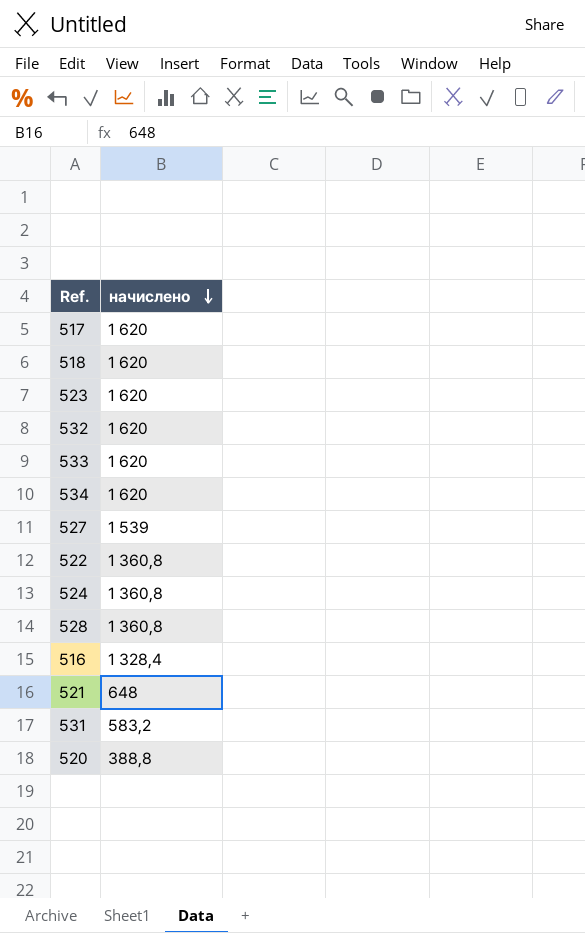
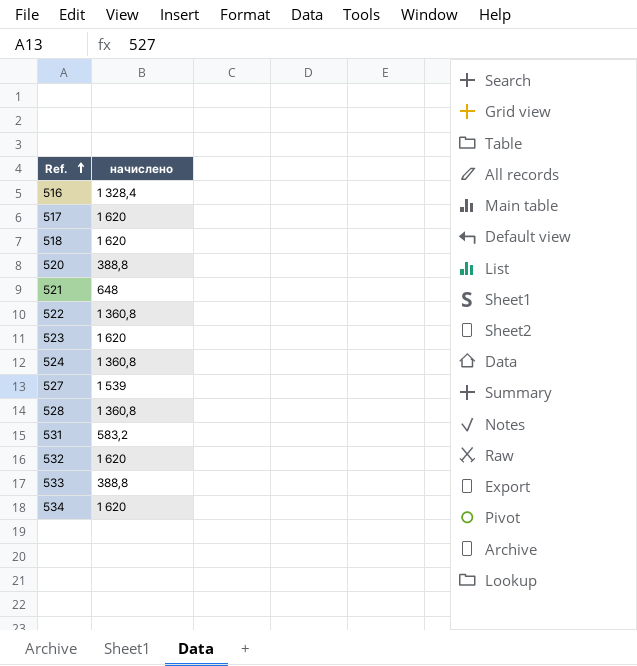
row order: начислено descending -> Ref. ascending
533 | начислено: 1 620 -> 388,8

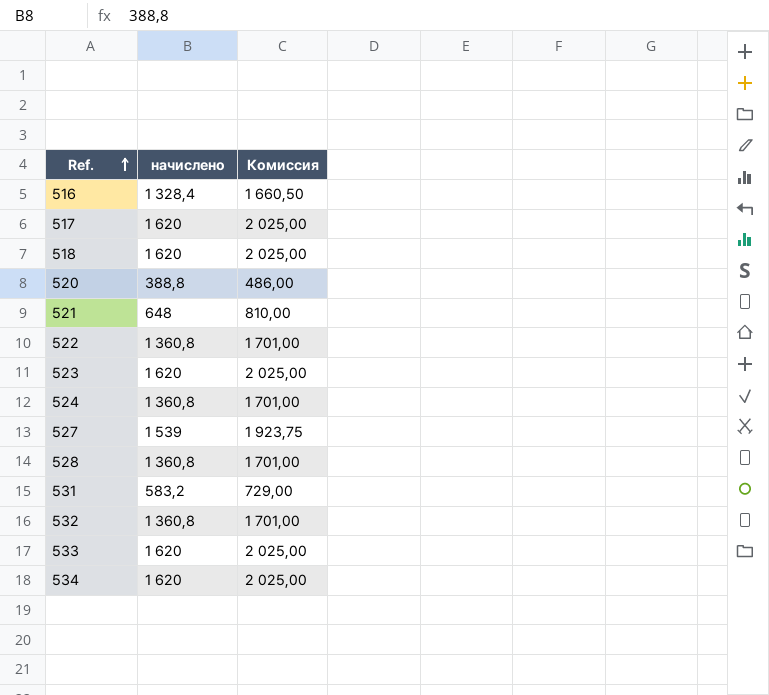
column Комиссия | formula: none -> [начислено] * 1,25
532 | начислено: 1 620 -> 1 360,8
533 | начислено: 388,8 -> 1 620

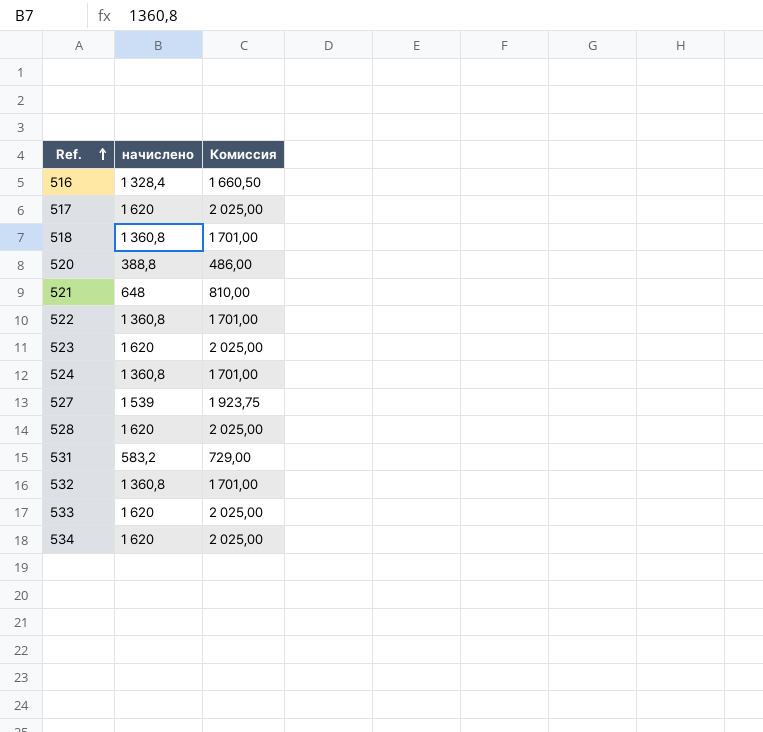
518 | начислено: 1 620 -> 1 360,8
518 | Комиссия: 2 025,00 -> 1 701,00
528 | начислено: 1 360,8 -> 1 620
528 | Комиссия: 1 701,00 -> 2 025,00

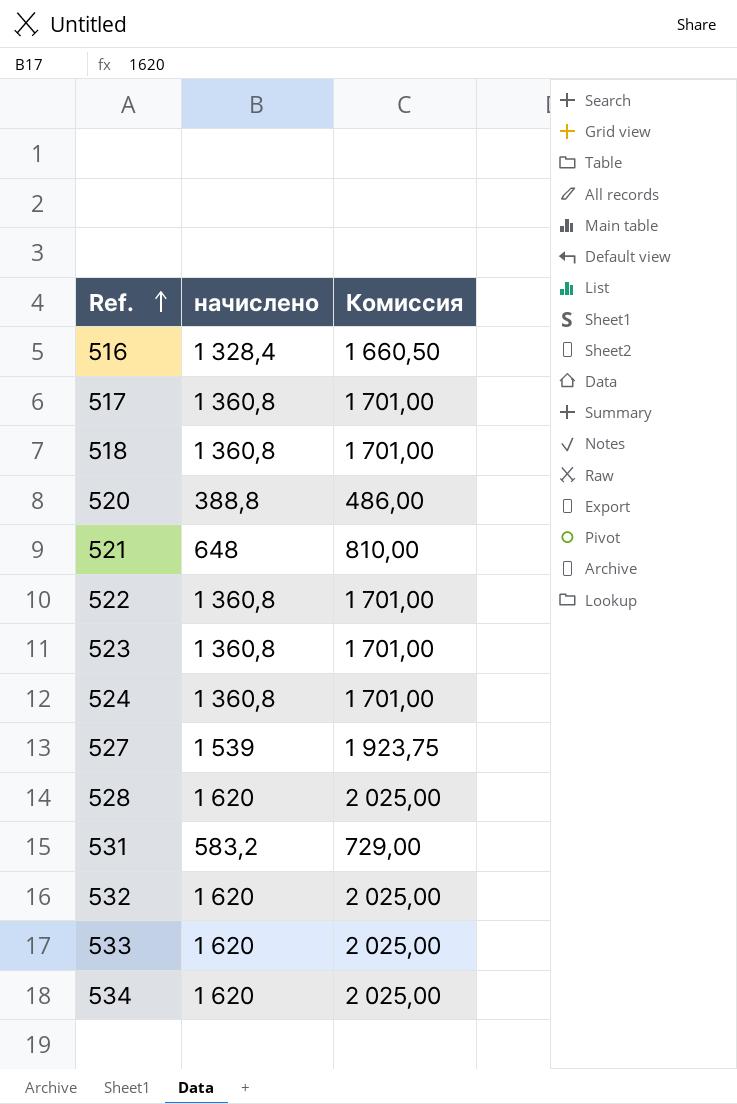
517 | начислено: 1 620 -> 1 360,8
517 | Комиссия: 2 025,00 -> 1 701,00
523 | начислено: 1 620 -> 1 360,8
523 | Комиссия: 2 025,00 -> 1 701,00
532 | начислено: 1 360,8 -> 1 620
532 | Комиссия: 1 701,00 -> 2 025,00

